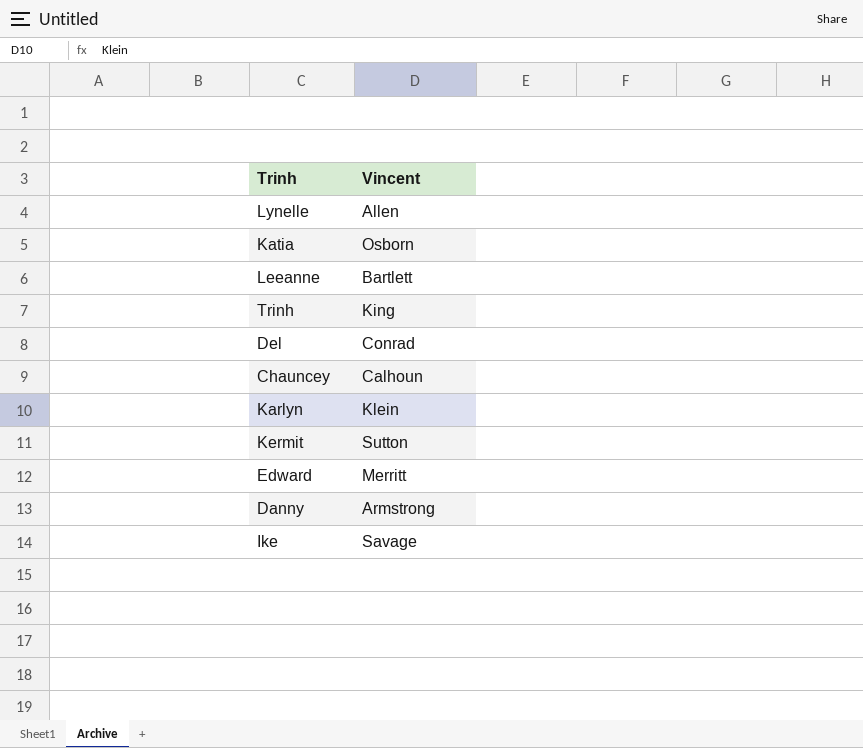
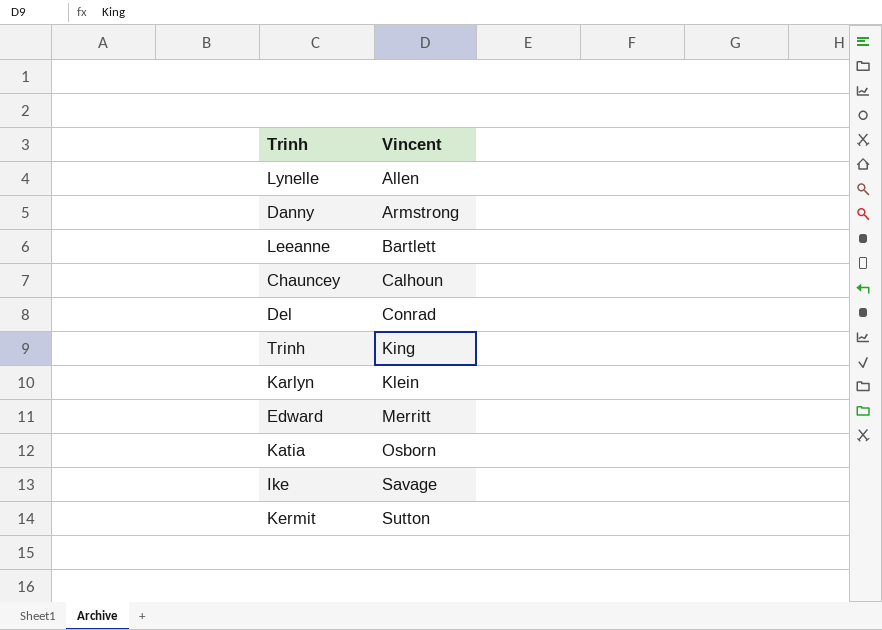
row order: none -> Vincent ascending

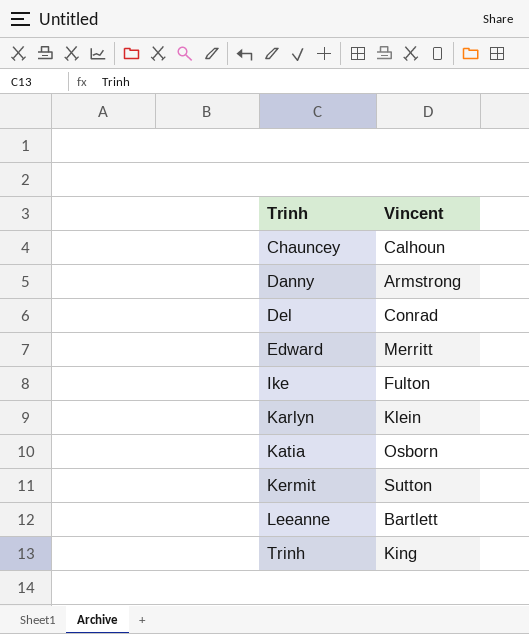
row order: Vincent ascending -> Trinh ascending
row Lynelle: Allen -> none
Ike | Vincent: Savage -> Fulton

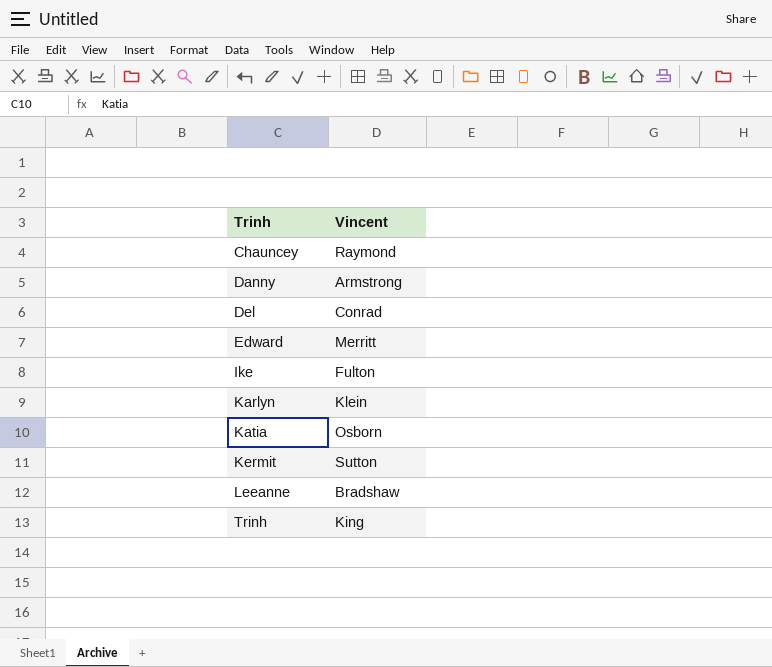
Chauncey | Vincent: Calhoun -> Raymond
Leeanne | Vincent: Bartlett -> Bradshaw

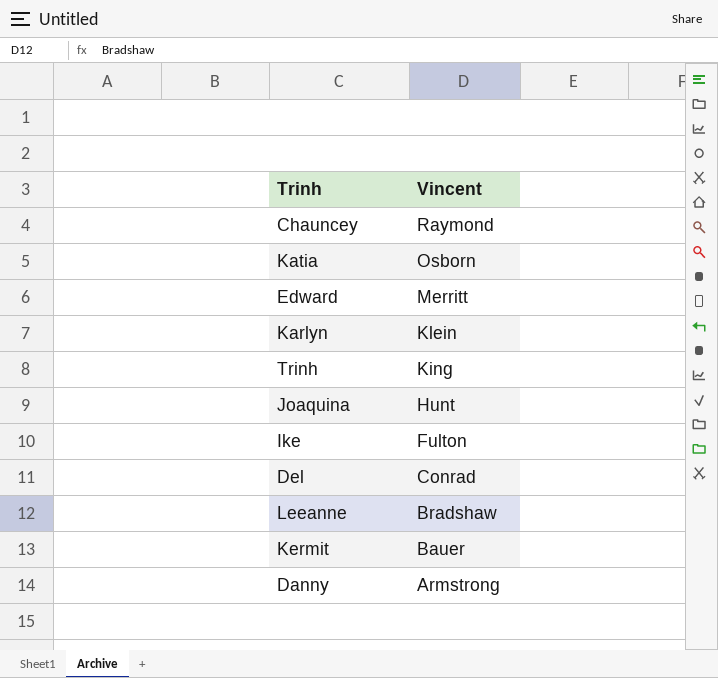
row order: Trinh ascending -> Vincent descending
row Joaquina: none -> Hunt
Kermit | Vincent: Sutton -> Bauer

